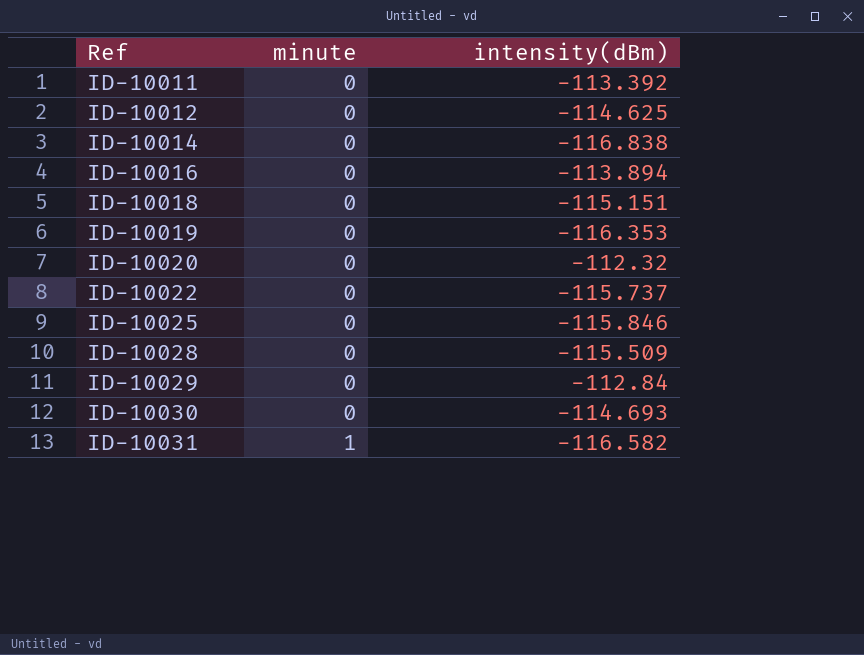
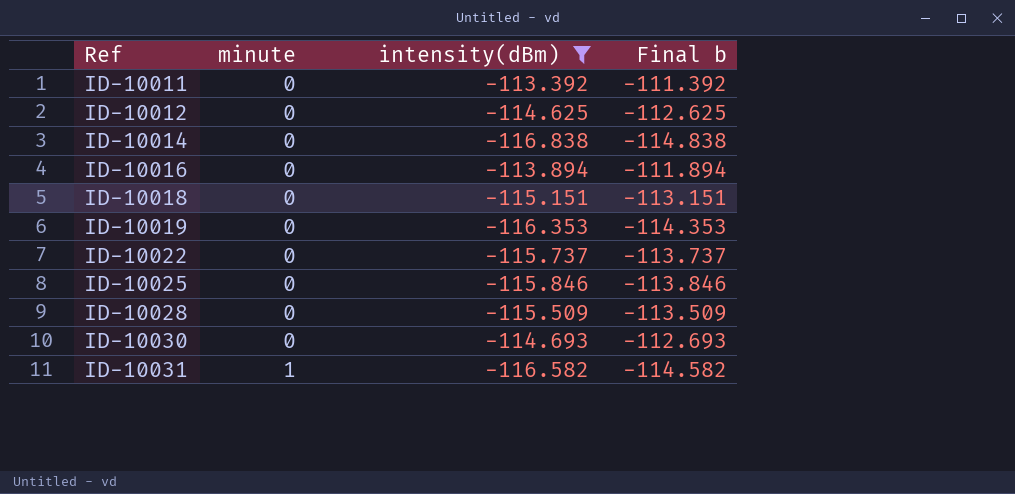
filter: none -> intensity(dBm) <= -113.392
column Final b | formula: none -> [intensity(dBm)] + 2

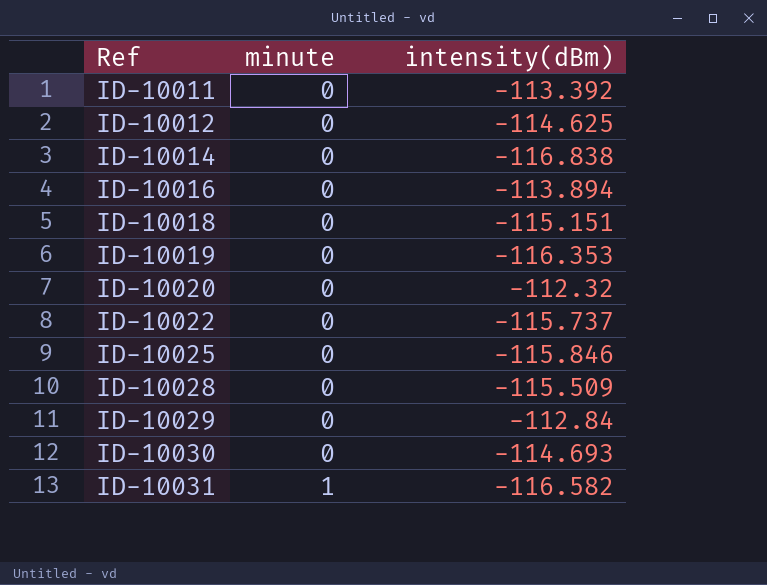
filter: intensity(dBm) <= -113.392 -> none
column Final b | formula: [intensity(dBm)] + 2 -> none

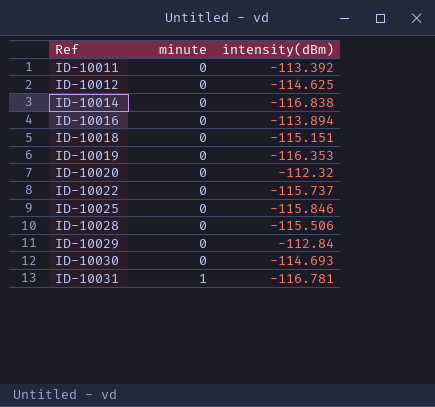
ID-10028 | intensity(dBm): -115.509 -> -115.506
ID-10031 | intensity(dBm): -116.582 -> -116.781

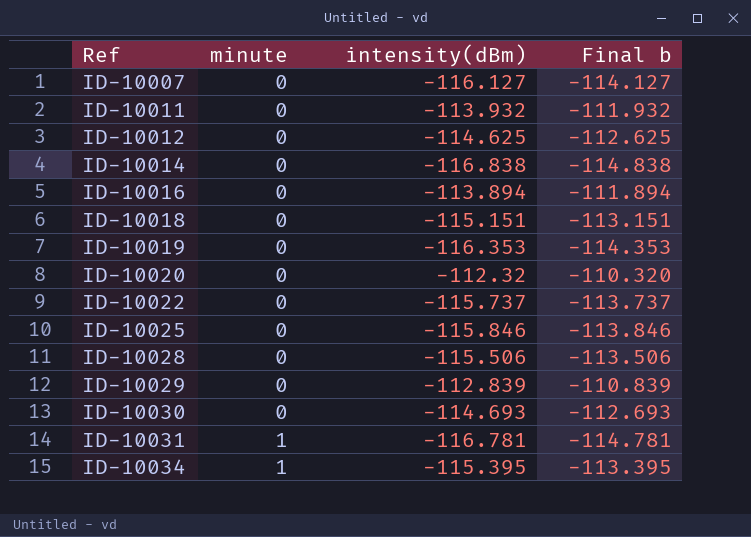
column Final b | formula: none -> [intensity(dBm)] + 2
row ID-10007: none -> 0 | -116.127 | -114.127
ID-10011 | intensity(dBm): -113.392 -> -113.932
ID-10029 | intensity(dBm): -112.84 -> -112.839
row ID-10034: none -> 1 | -115.395 | -113.395

